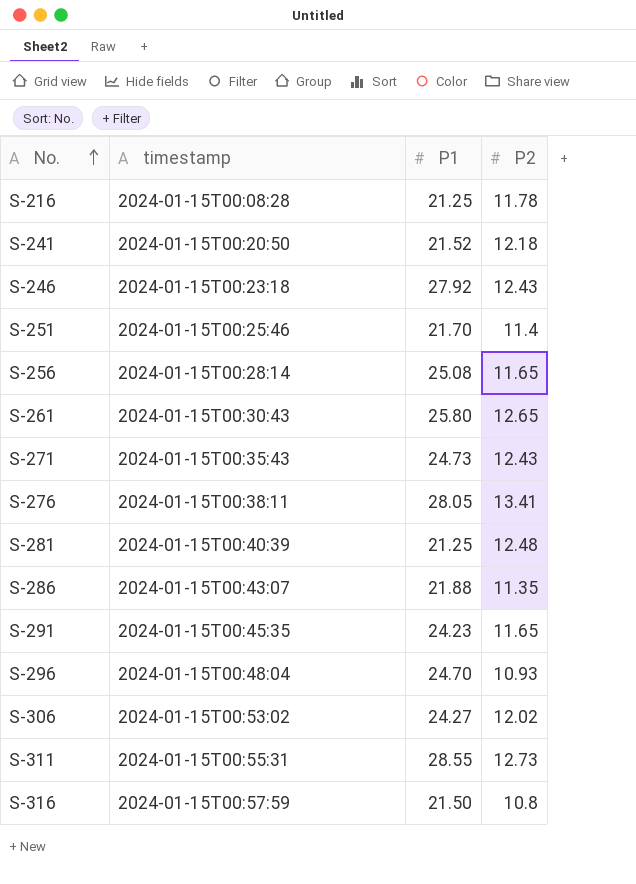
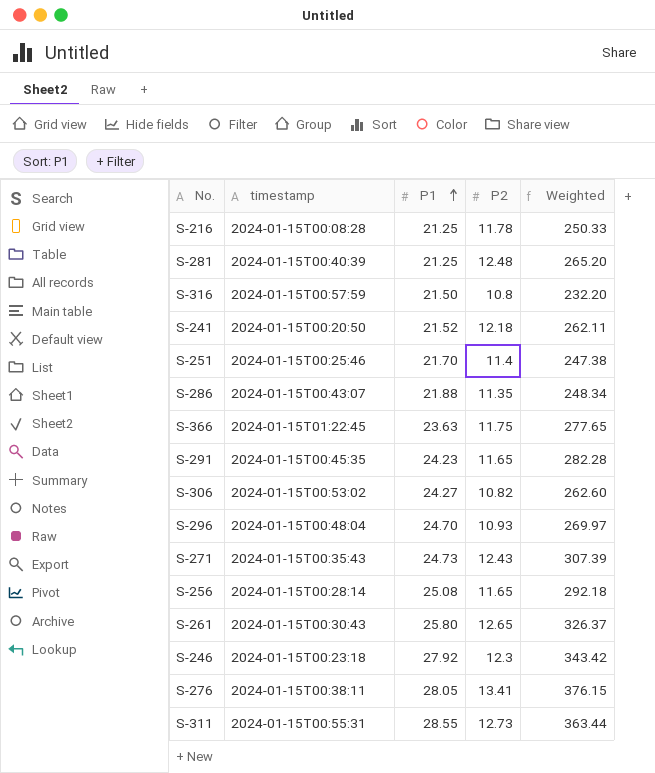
row order: No. ascending -> P1 ascending
column Weighted | formula: none -> [P1] * [P2]
row S-366: none -> 2024-01-15T01:22:45 | 23.63 | 11.75 | 277.65
S-306 | P2: 12.02 -> 10.82
S-246 | P2: 12.43 -> 12.3

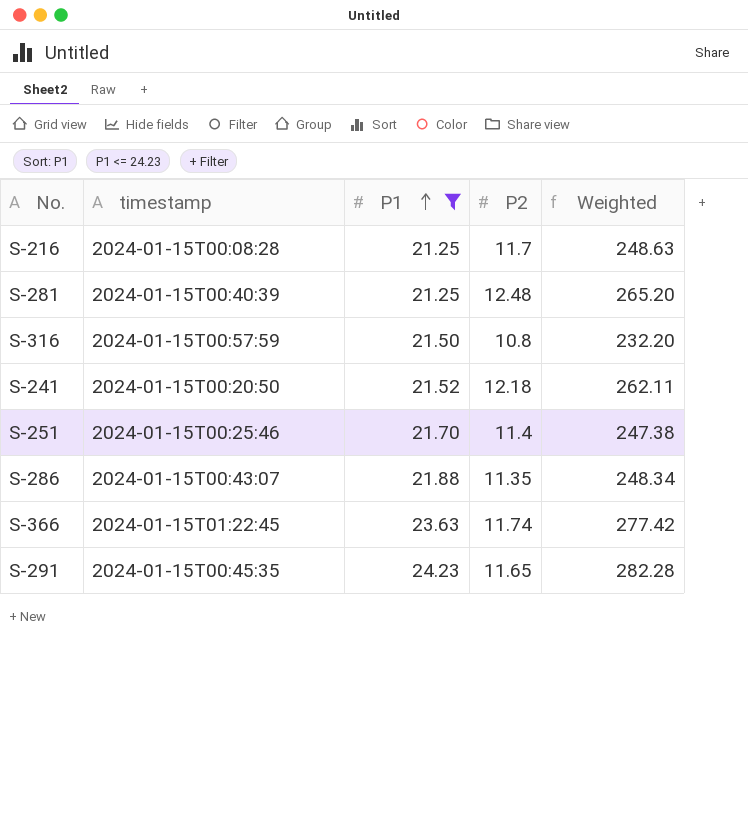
filter: none -> P1 <= 24.23
S-216 | P2: 11.78 -> 11.7
S-216 | Weighted: 250.33 -> 248.63
S-366 | P2: 11.75 -> 11.74
S-366 | Weighted: 277.65 -> 277.42

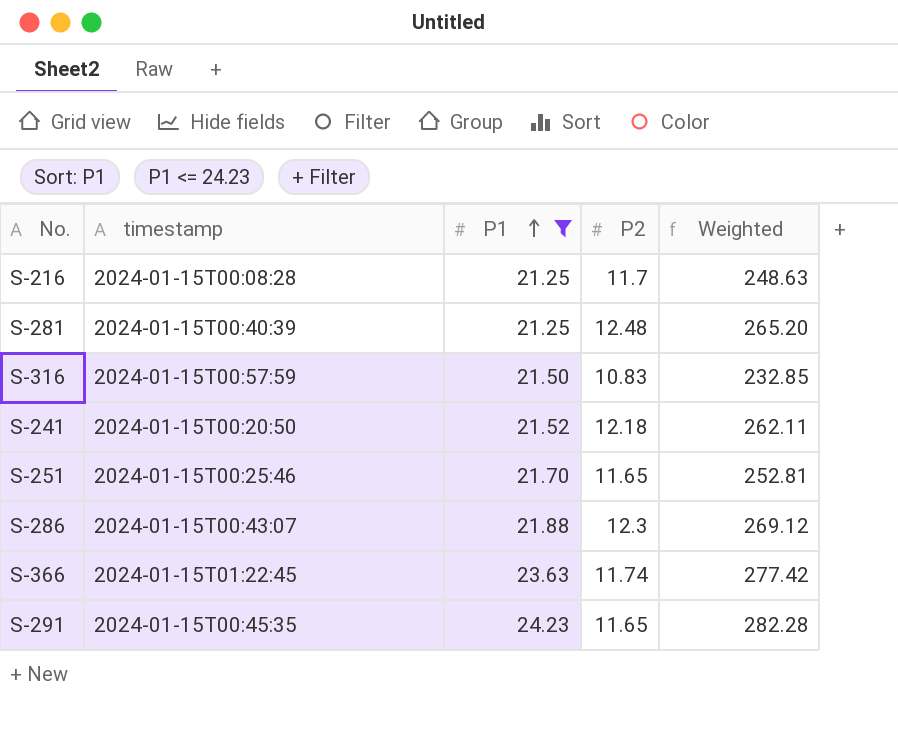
S-316 | P2: 10.8 -> 10.83
S-316 | Weighted: 232.20 -> 232.85
S-251 | P2: 11.4 -> 11.65
S-251 | Weighted: 247.38 -> 252.81
S-286 | P2: 11.35 -> 12.3
S-286 | Weighted: 248.34 -> 269.12

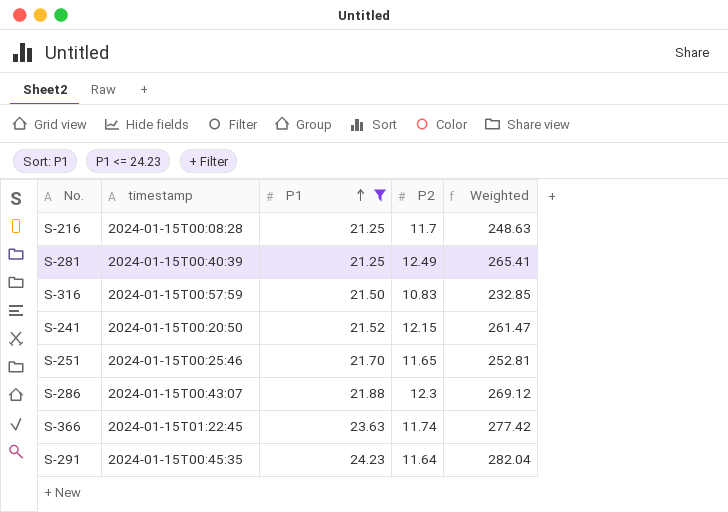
S-281 | P2: 12.48 -> 12.49
S-281 | Weighted: 265.20 -> 265.41
S-241 | P2: 12.18 -> 12.15
S-241 | Weighted: 262.11 -> 261.47
S-291 | P2: 11.65 -> 11.64
S-291 | Weighted: 282.28 -> 282.04

